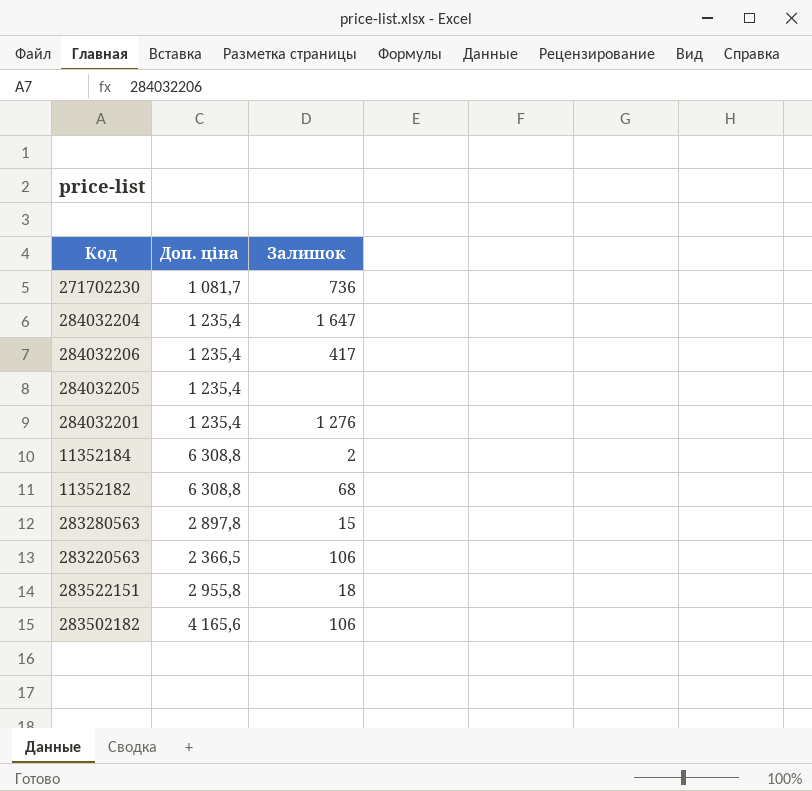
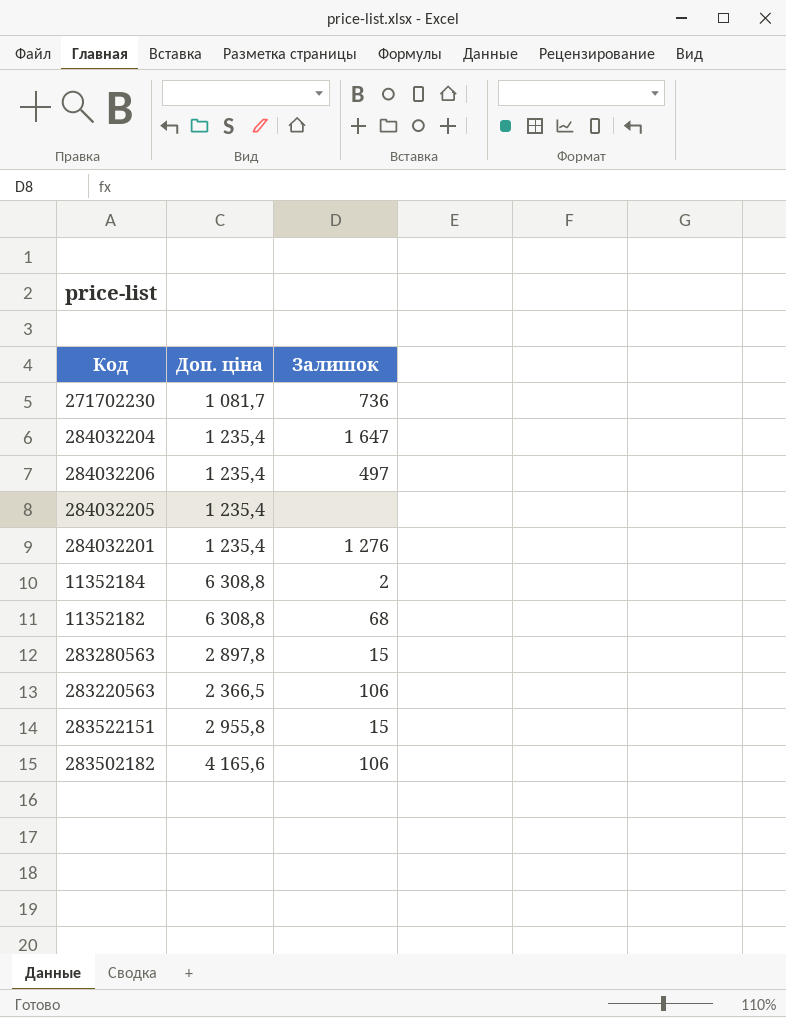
284032206 | Залишок: 417 -> 497
283522151 | Залишок: 18 -> 15

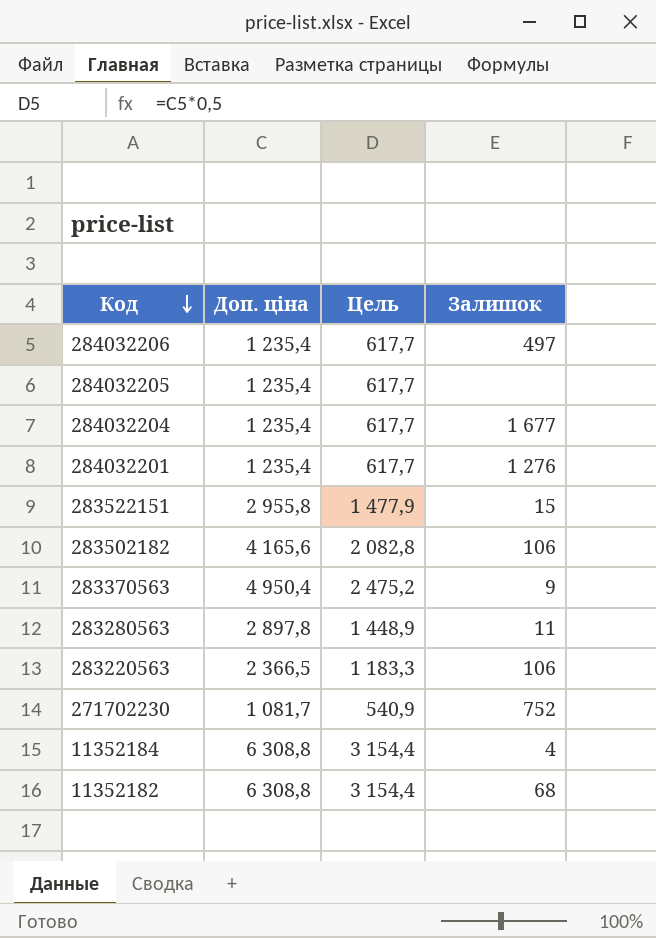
row order: none -> Код descending
column Цель | formula: none -> [Доп. ціна] * 0,5
284032204 | Залишок: 1 647 -> 1 677
row 283370563: none -> 4 950,4 | 2 475,2 | 9
283280563 | Залишок: 15 -> 11
271702230 | Залишок: 736 -> 752
11352184 | Залишок: 2 -> 4

